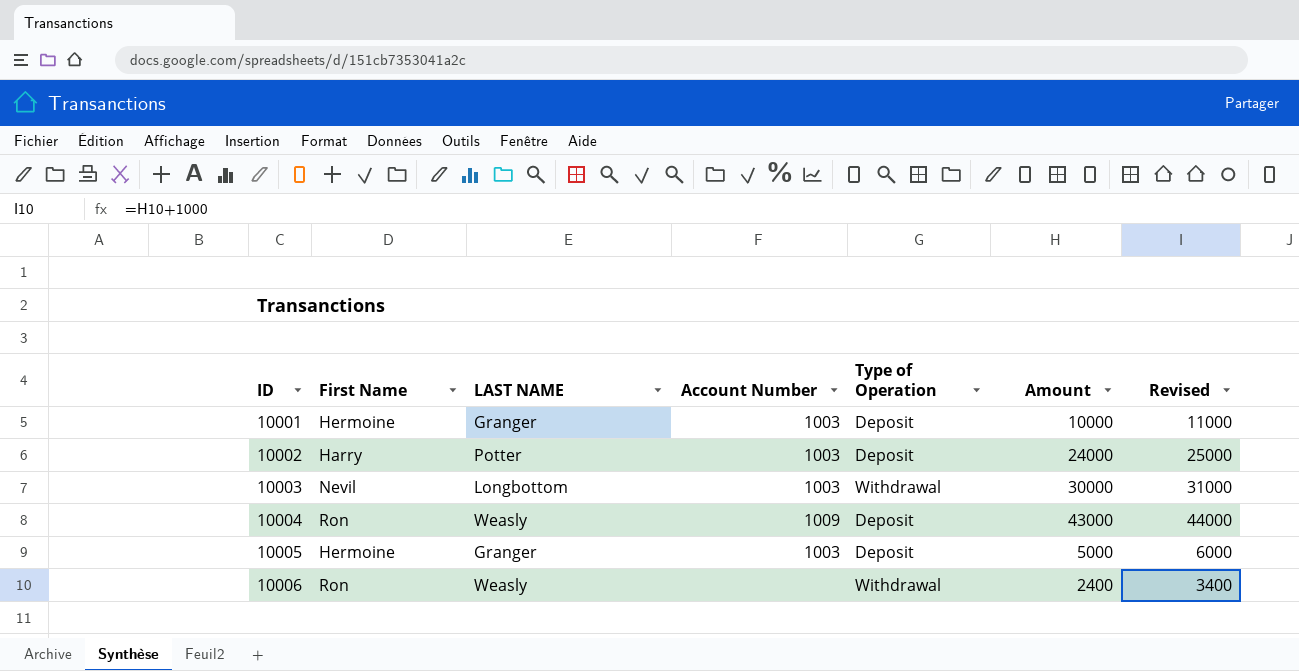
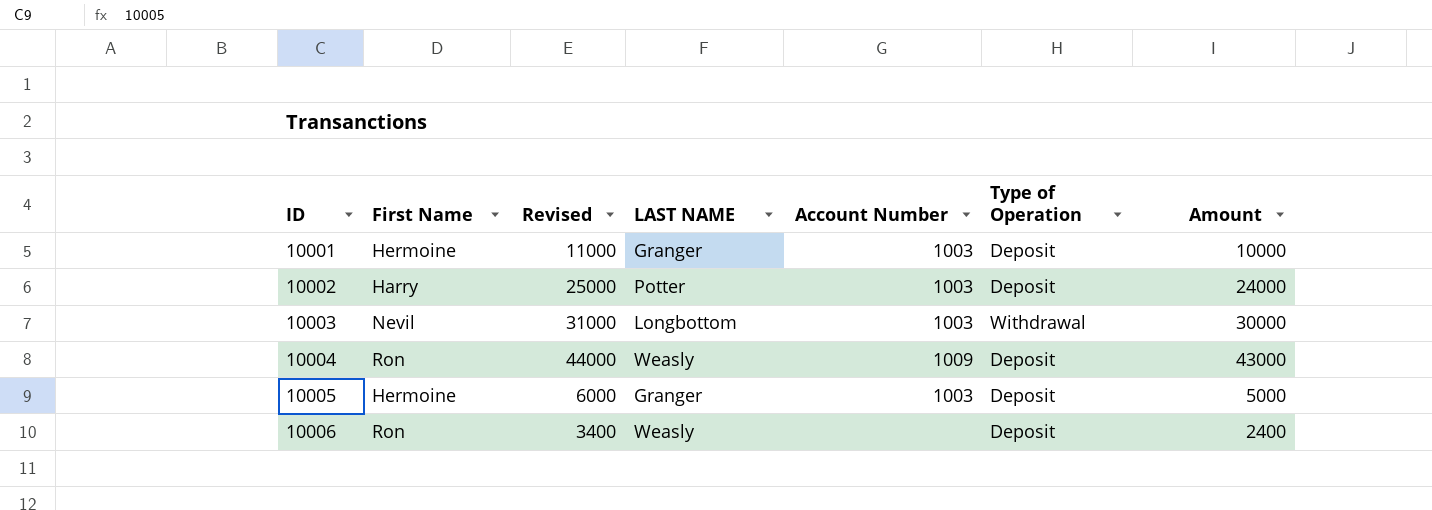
column Revised | position: 7 -> 3
10006 | Type of Operation: Withdrawal -> Deposit

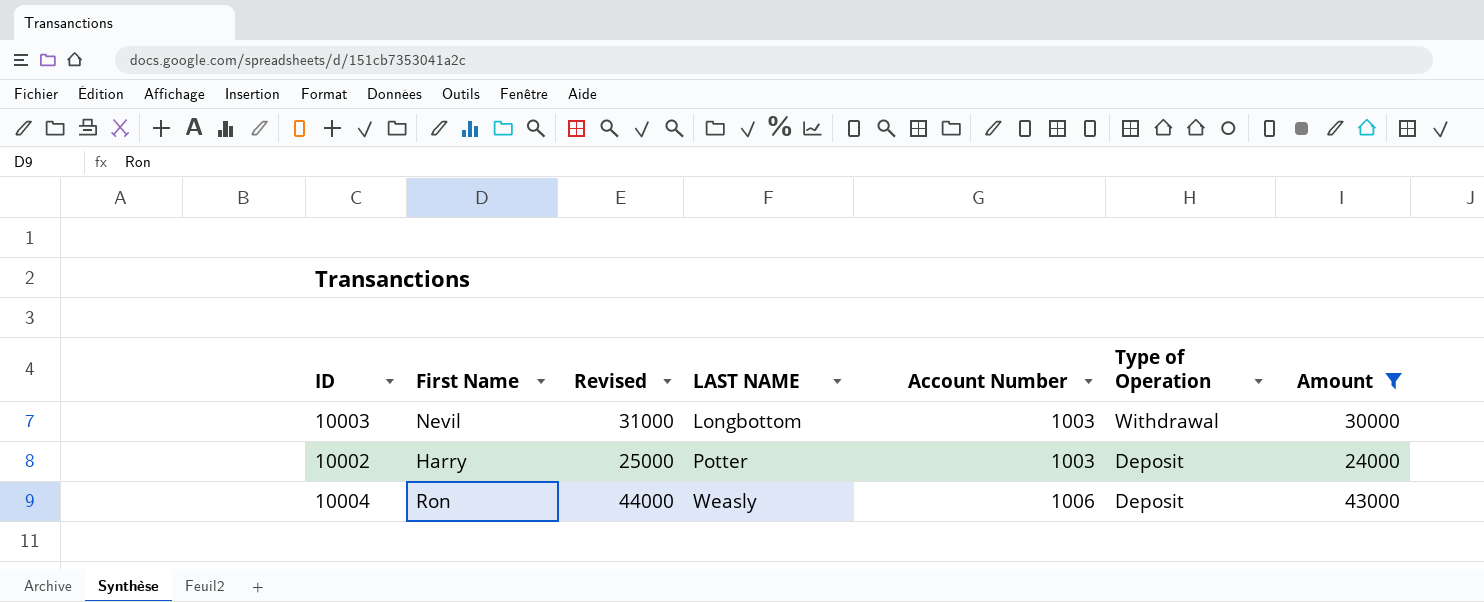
filter: none -> Amount >= 24000
row order: ID ascending -> LAST NAME ascending
10004 | Account Number: 1009 -> 1006

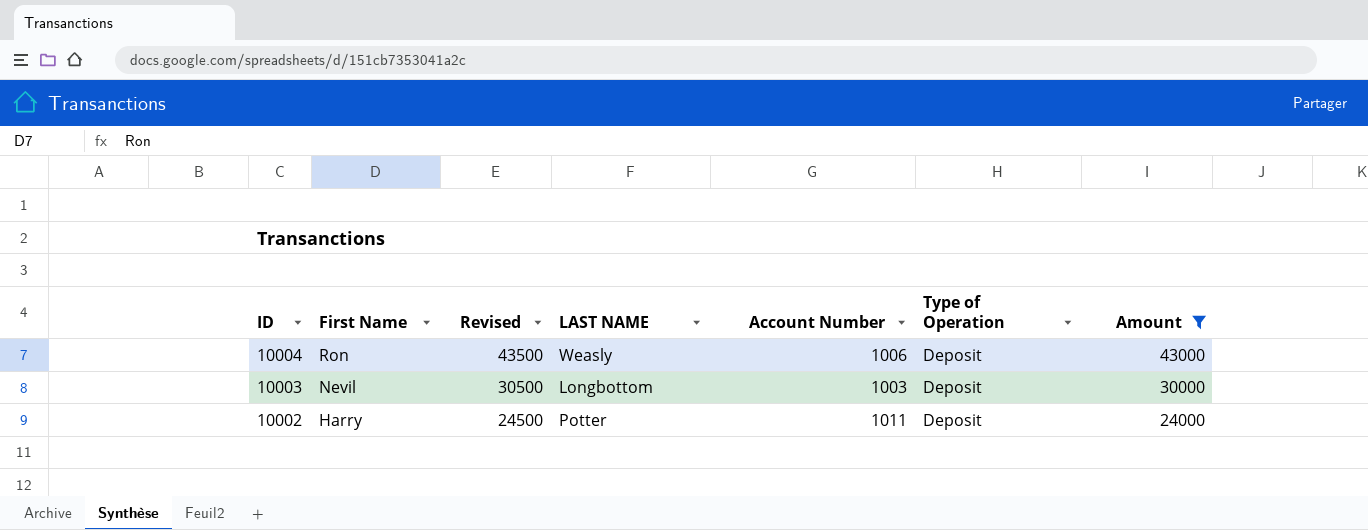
row order: LAST NAME ascending -> ID descending
column Revised | formula: [Amount] + 1000 -> [Amount] + 500
10003 | Type of Operation: Withdrawal -> Deposit
10002 | Account Number: 1003 -> 1011

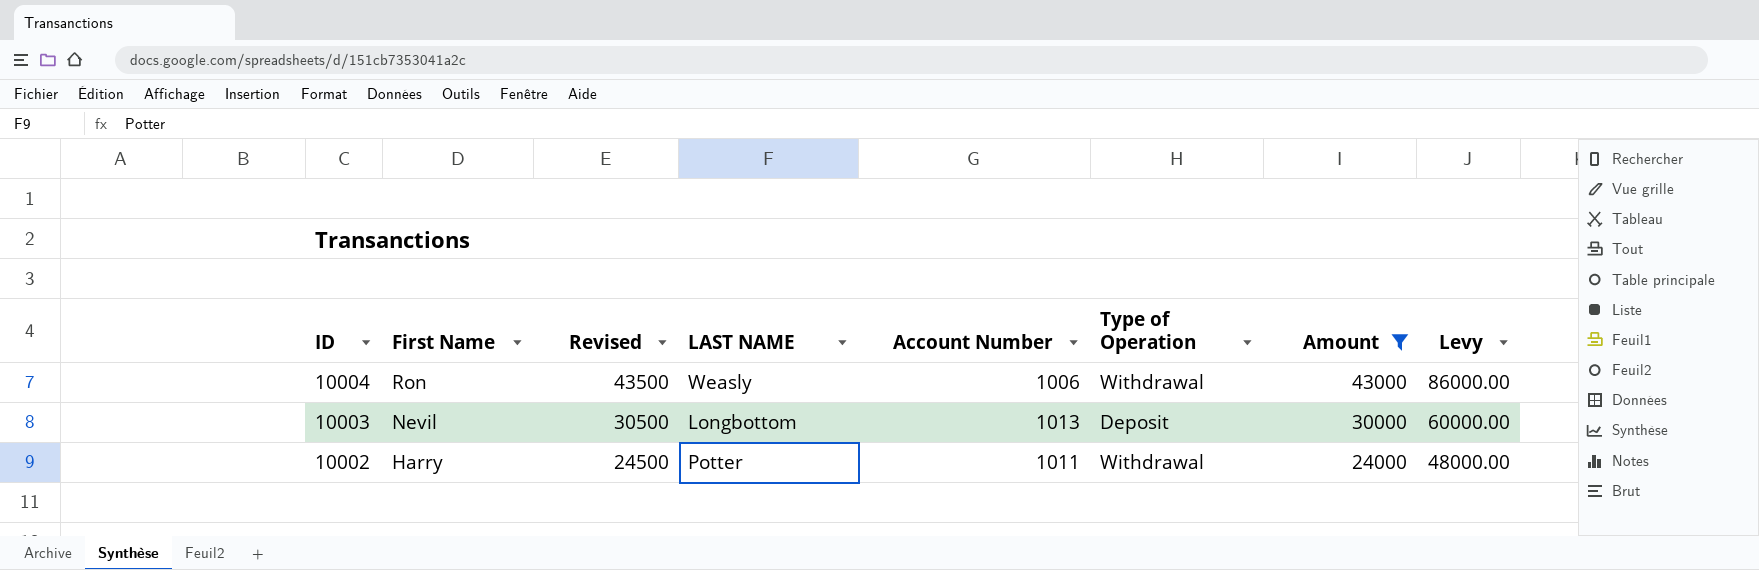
column Levy | formula: none -> [Amount] * 2
10004 | Type of Operation: Deposit -> Withdrawal
10003 | Account Number: 1003 -> 1013
10002 | Type of Operation: Deposit -> Withdrawal

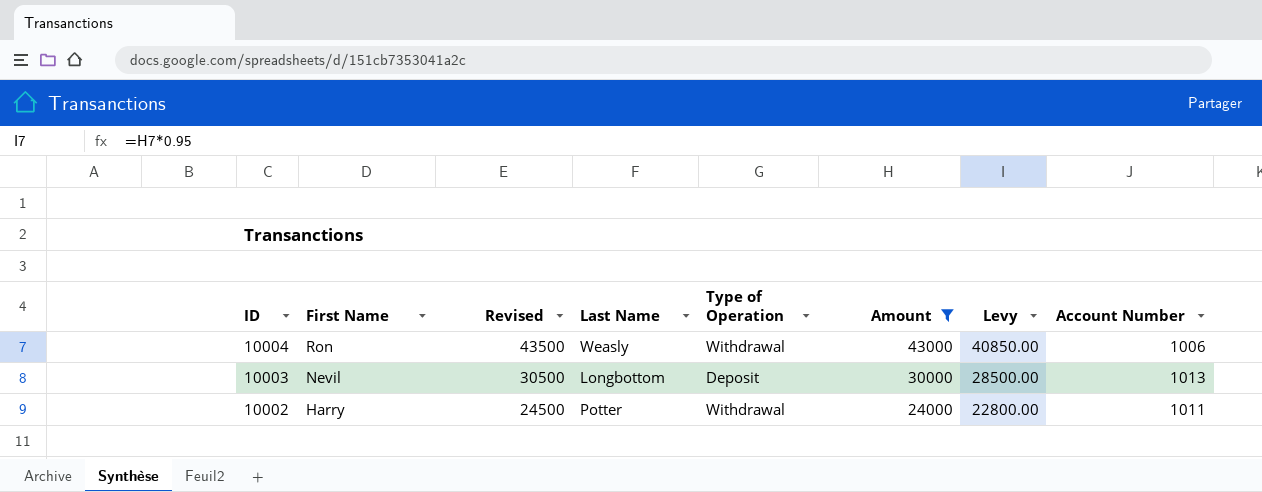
column name: LAST NAME -> Last Name
column Levy | formula: [Amount] * 2 -> [Amount] * 0.95
column Account Number | position: 5 -> 8

